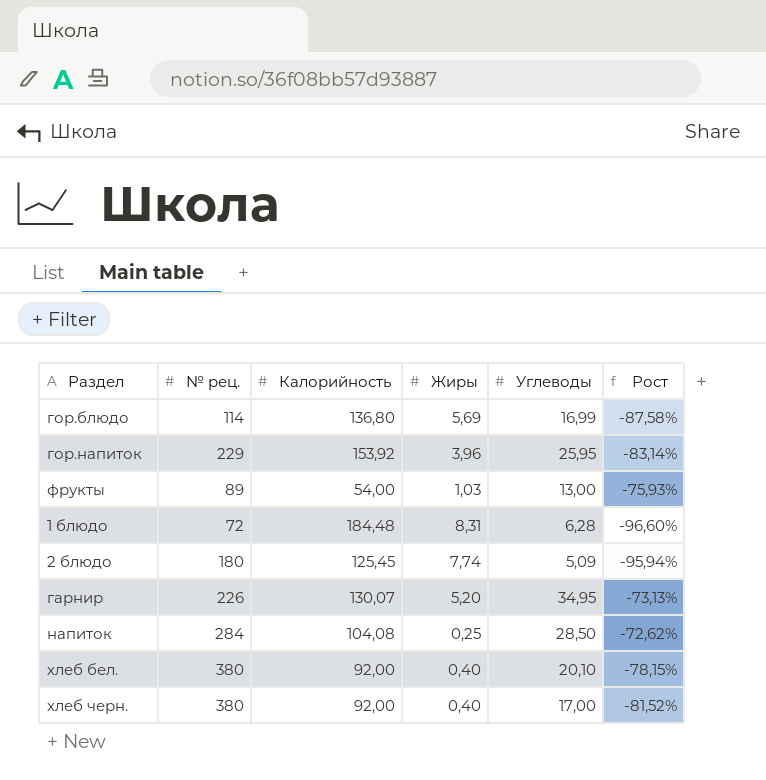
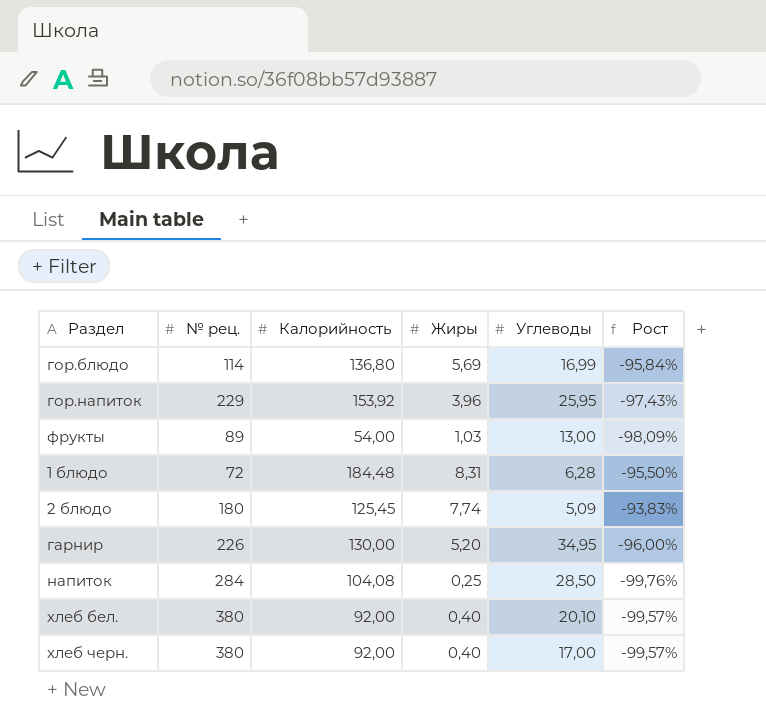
column Рост | formula: ([Углеводы] - [Калорийность]) / [Калорийность] -> ([Жиры] - [Калорийность]) / [Калорийность]
гарнир | Калорийность: 130,07 -> 130,00

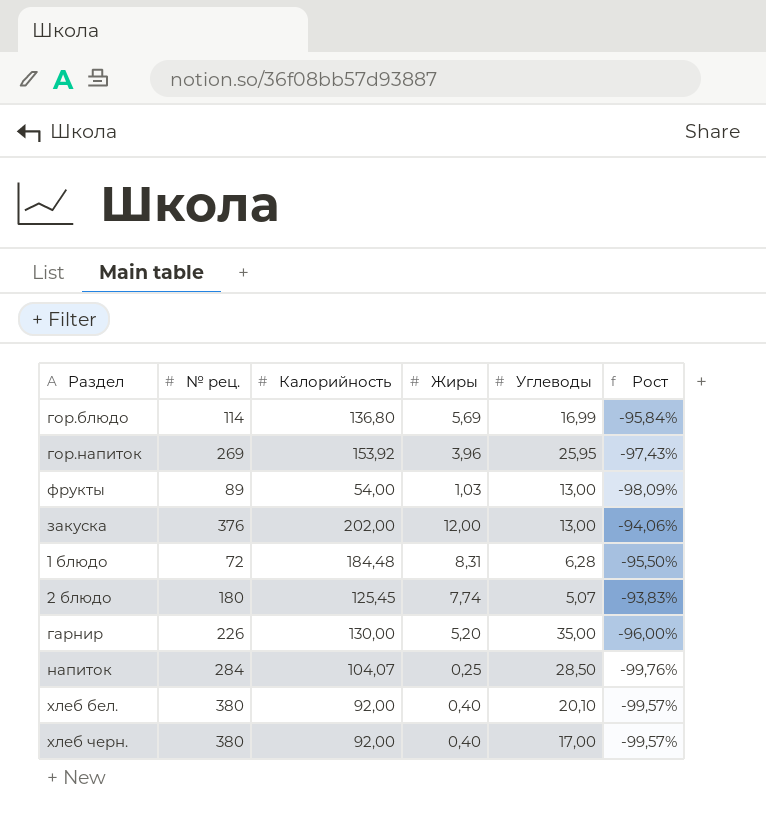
гор.напиток | № рец.: 229 -> 269
row закуска: none -> 376 | 202,00 | 12,00 | 13,00 | -94,06%
2 блюдо | Углеводы: 5,09 -> 5,07
гарнир | Углеводы: 34,95 -> 35,00
напиток | Калорийность: 104,08 -> 104,07

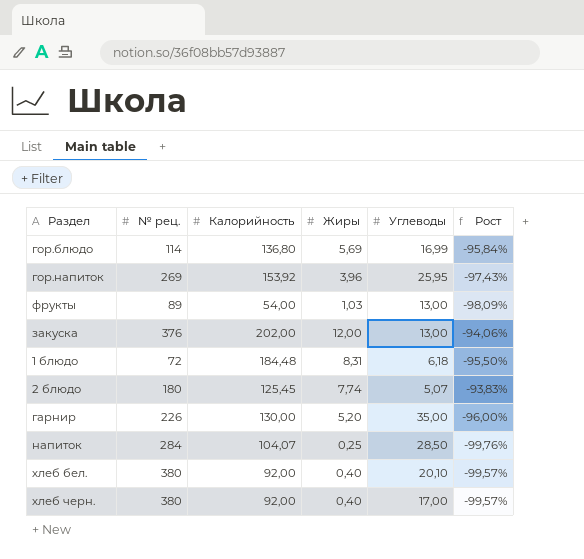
1 блюдо | Углеводы: 6,28 -> 6,18

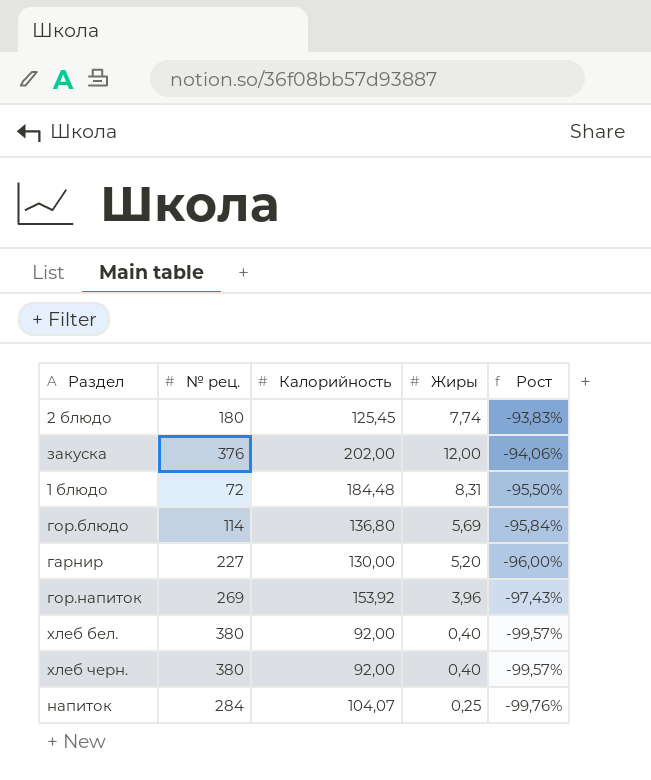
row order: none -> Рост descending
column Углеводы | position: 5 -> none
row фрукты: 89 | 54,00 | 1,03 | 13,00 | -98,09% -> none
гарнир | № рец.: 226 -> 227

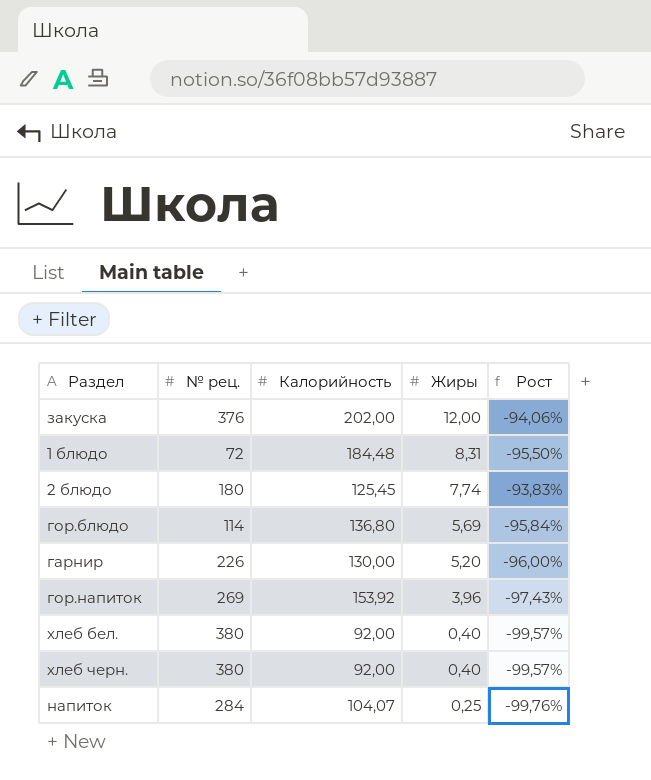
row order: Рост descending -> Жиры descending
гарнир | № рец.: 227 -> 226

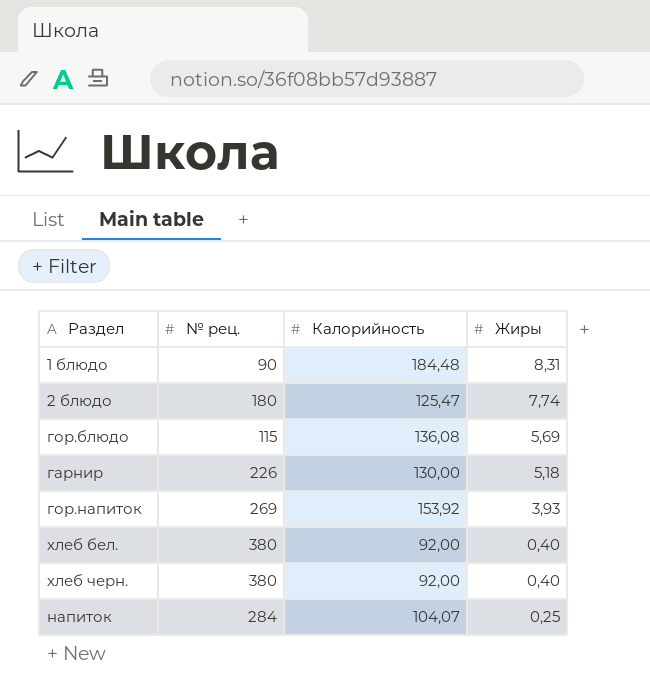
column Рост | formula: ([Жиры] - [Калорийность]) / [Калорийность] -> none
row закуска: 376 | 202,00 | 12,00 | -94,06% -> none
1 блюдо | № рец.: 72 -> 90
2 блюдо | Калорийность: 125,45 -> 125,47
гор.блюдо | № рец.: 114 -> 115
гор.блюдо | Калорийность: 136,80 -> 136,08
гарнир | Жиры: 5,20 -> 5,18
гор.напиток | Жиры: 3,96 -> 3,93

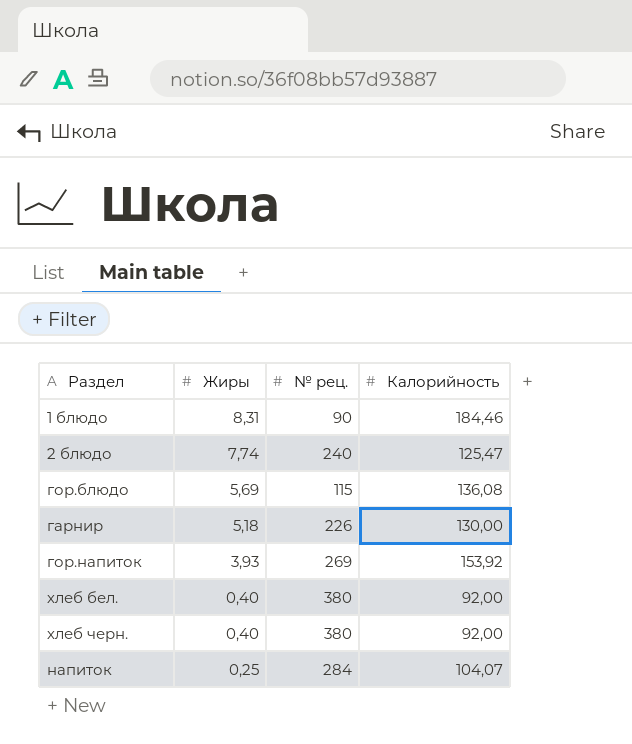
column Жиры | position: 4 -> 2
1 блюдо | Калорийность: 184,48 -> 184,46
2 блюдо | № рец.: 180 -> 240

